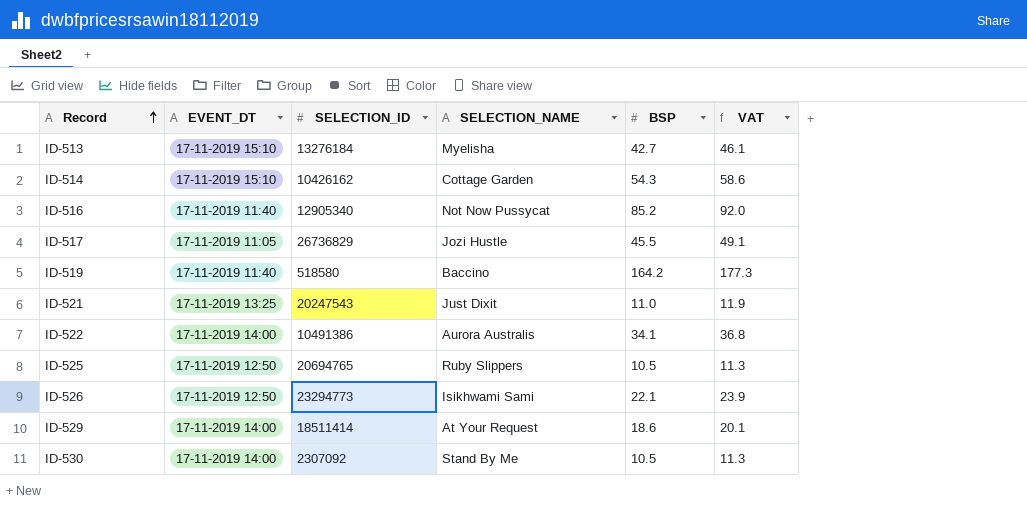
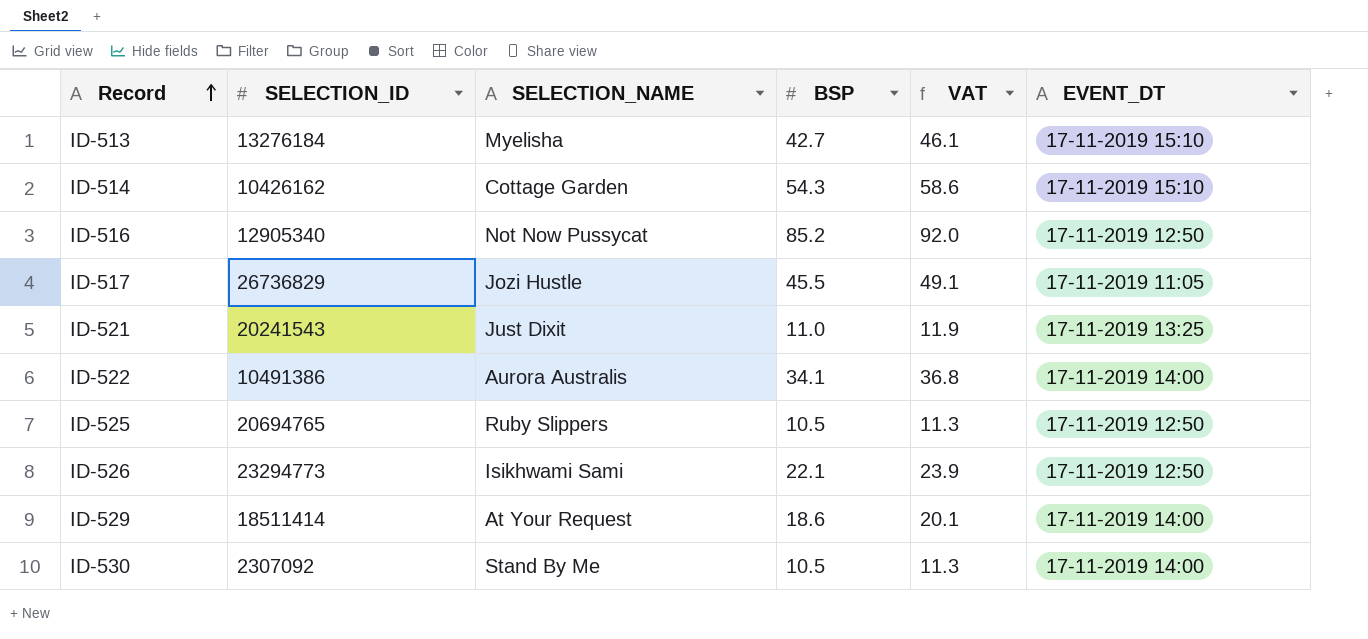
column EVENT_DT | position: 2 -> 6
row ID-519: 17-11-2019 11:40 | 518580 | Baccino | 164.2 | 177.3 -> none
ID-516 | EVENT_DT: 17-11-2019 11:40 -> 17-11-2019 12:50
ID-521 | SELECTION_ID: 20247543 -> 20241543

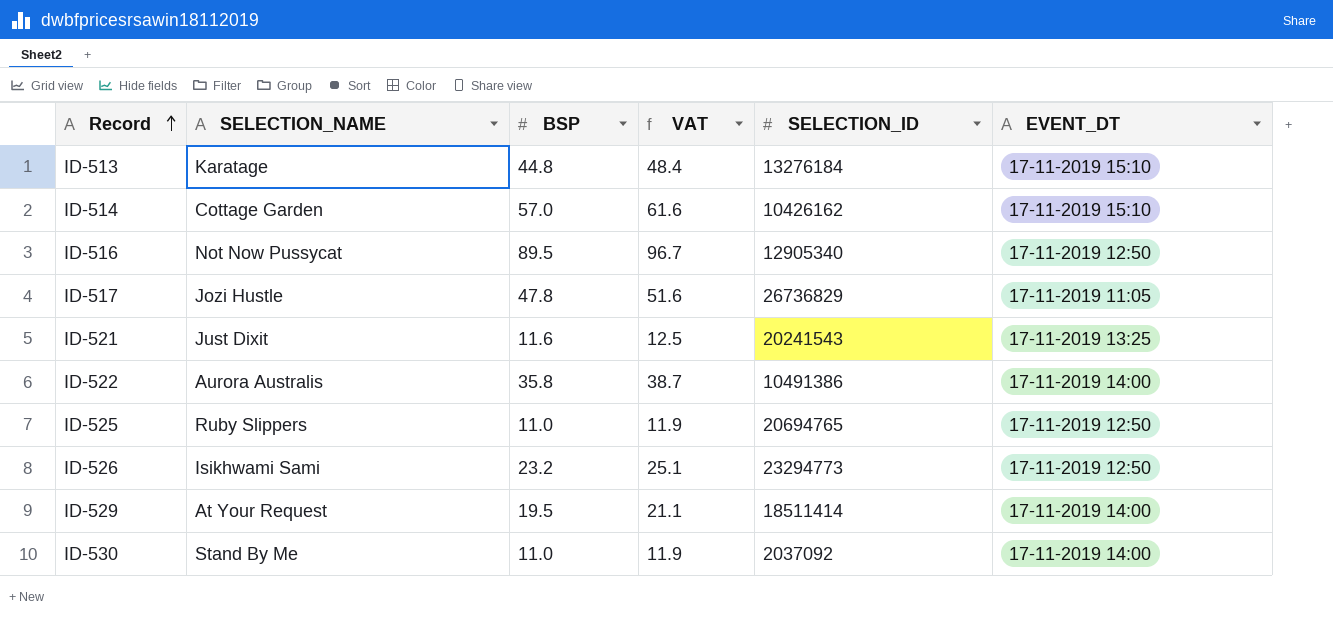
column SELECTION_ID | position: 2 -> 5
ID-513 | SELECTION_NAME: Myelisha -> Karatage
ID-513 | BSP: 42.7 -> 44.8
ID-513 | VAT: 46.1 -> 48.4
ID-514 | BSP: 54.3 -> 57.0
ID-514 | VAT: 58.6 -> 61.6
ID-516 | BSP: 85.2 -> 89.5
ID-516 | VAT: 92.0 -> 96.7
ID-517 | BSP: 45.5 -> 47.8
ID-517 | VAT: 49.1 -> 51.6
ID-521 | BSP: 11.0 -> 11.6
ID-521 | VAT: 11.9 -> 12.5
ID-522 | BSP: 34.1 -> 35.8
ID-522 | VAT: 36.8 -> 38.7
ID-525 | BSP: 10.5 -> 11.0
ID-525 | VAT: 11.3 -> 11.9
ID-526 | BSP: 22.1 -> 23.2
ID-526 | VAT: 23.9 -> 25.1
ID-529 | BSP: 18.6 -> 19.5
ID-529 | VAT: 20.1 -> 21.1
ID-530 | BSP: 10.5 -> 11.0
ID-530 | VAT: 11.3 -> 11.9
ID-530 | SELECTION_ID: 2307092 -> 2037092

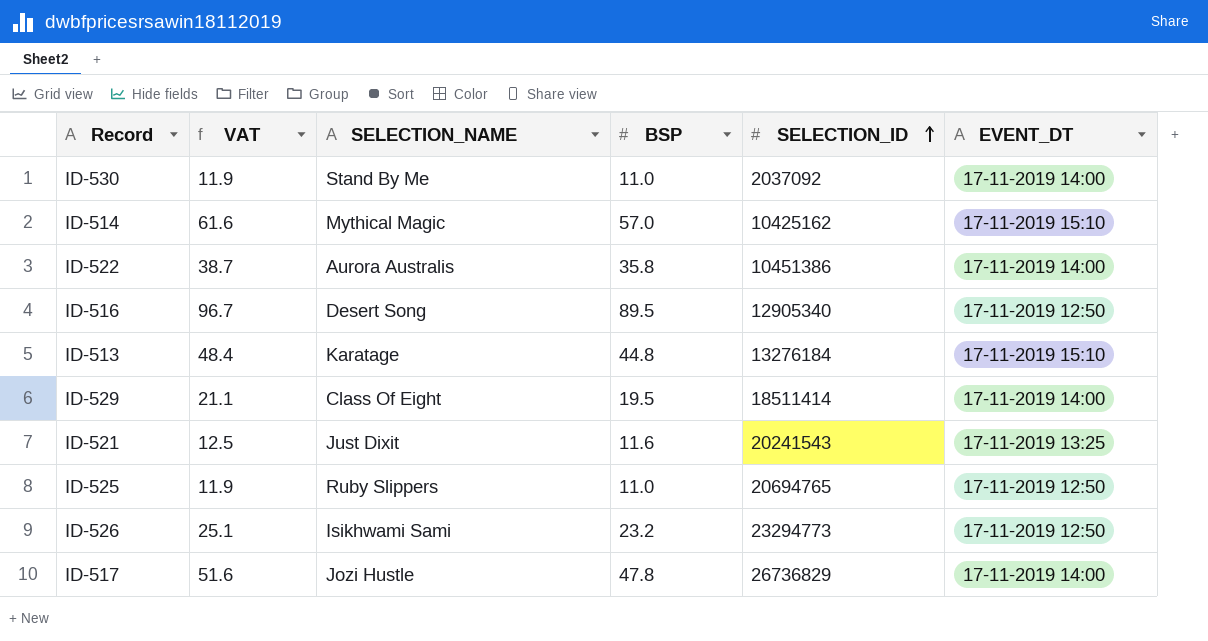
row order: Record ascending -> SELECTION_ID ascending
column VAT | position: 4 -> 2
ID-514 | SELECTION_NAME: Cottage Garden -> Mythical Magic
ID-514 | SELECTION_ID: 10426162 -> 10425162
ID-522 | SELECTION_ID: 10491386 -> 10451386
ID-516 | SELECTION_NAME: Not Now Pussycat -> Desert Song
ID-529 | SELECTION_NAME: At Your Request -> Class Of Eight
ID-517 | EVENT_DT: 17-11-2019 11:05 -> 17-11-2019 14:00

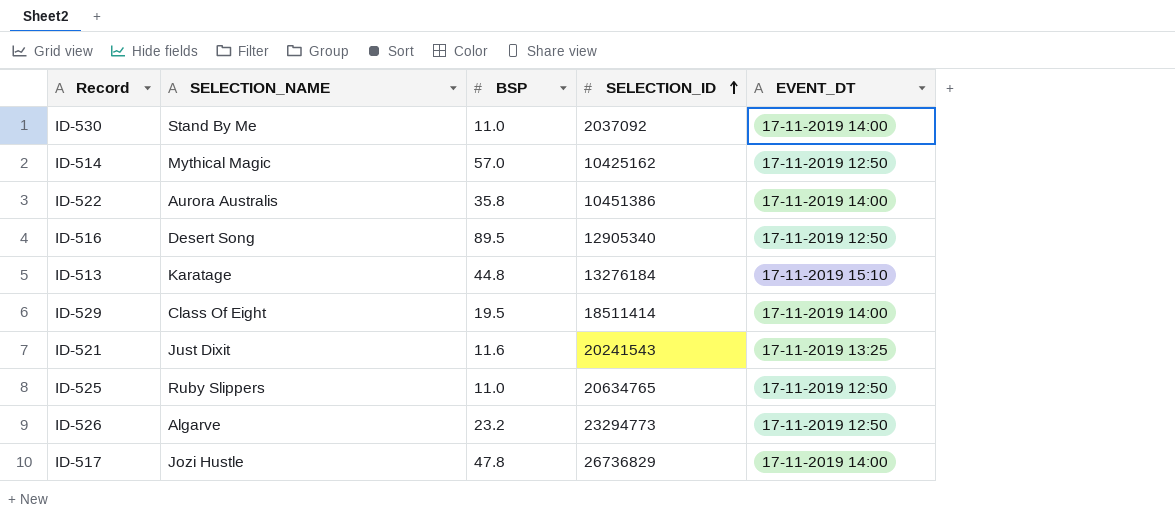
column VAT | formula: [BSP] * 1.08 -> none
ID-514 | EVENT_DT: 17-11-2019 15:10 -> 17-11-2019 12:50
ID-525 | SELECTION_ID: 20694765 -> 20634765
ID-526 | SELECTION_NAME: Isikhwami Sami -> Algarve

